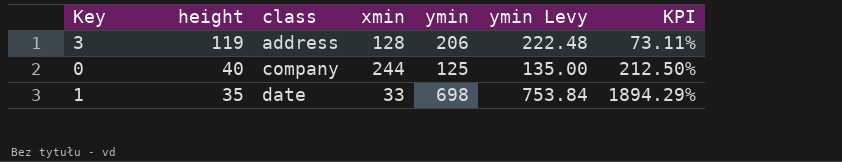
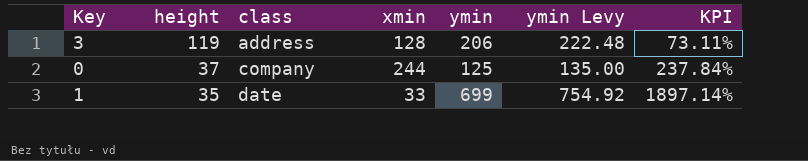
0 | height: 40 -> 37
0 | KPI: 212.50% -> 237.84%
1 | ymin: 698 -> 699
1 | ymin Levy: 753.84 -> 754.92
1 | KPI: 1894.29% -> 1897.14%

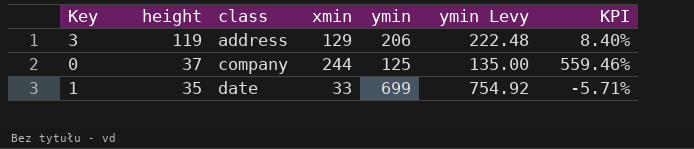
column KPI | formula: ([ymin] - [height]) / [height] -> ([xmin] - [height]) / [height]
3 | xmin: 128 -> 129

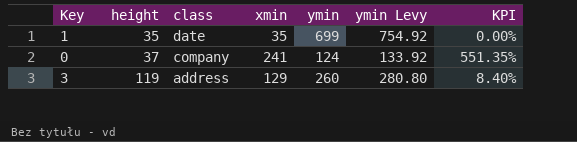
row order: height descending -> height ascending
1 | xmin: 33 -> 35
1 | KPI: -5.71% -> 0.00%
0 | xmin: 244 -> 241
0 | ymin: 125 -> 124
0 | ymin Levy: 135.00 -> 133.92
0 | KPI: 559.46% -> 551.35%
3 | ymin: 206 -> 260
3 | ymin Levy: 222.48 -> 280.80

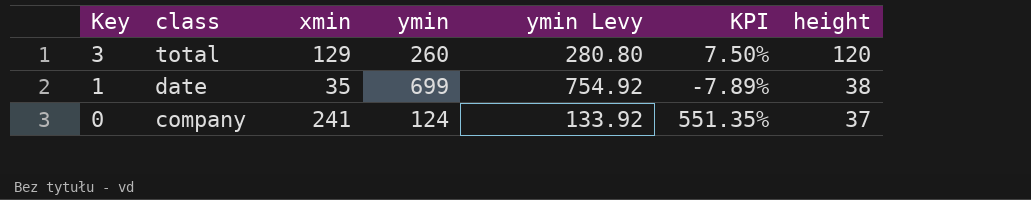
row order: height ascending -> Key descending
column height | position: 2 -> 7
3 | class: address -> total
3 | KPI: 8.40% -> 7.50%
3 | height: 119 -> 120
1 | KPI: 0.00% -> -7.89%
1 | height: 35 -> 38

